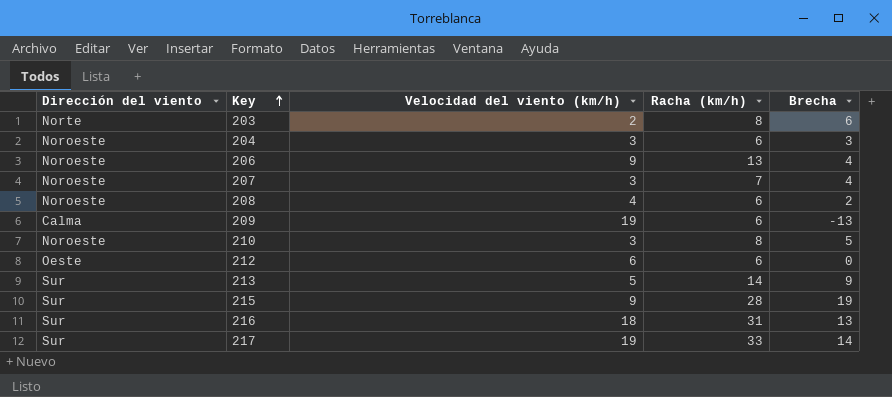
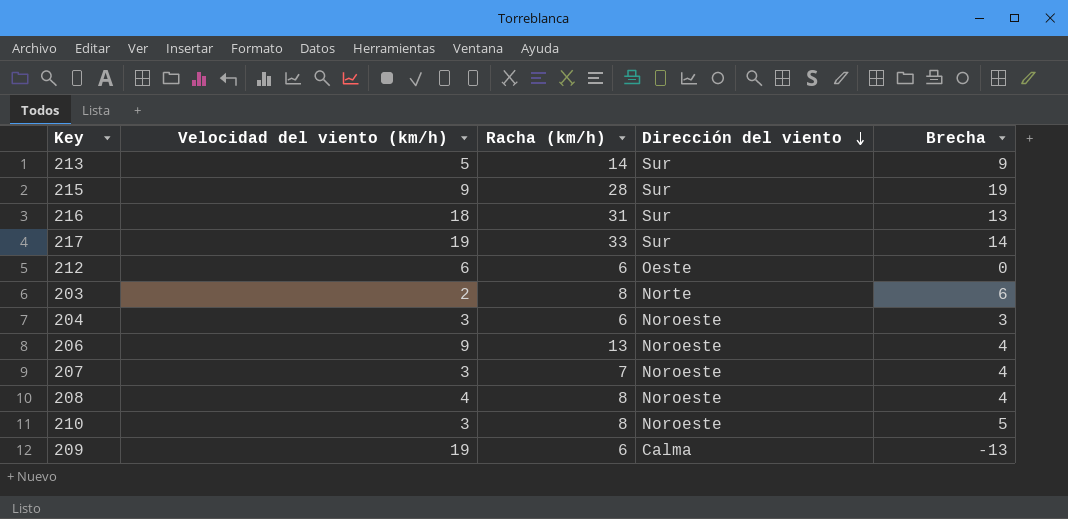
row order: Key ascending -> Dirección del viento descending
column Dirección del viento | position: 1 -> 4
208 | Racha (km/h): 6 -> 8
208 | Brecha: 2 -> 4

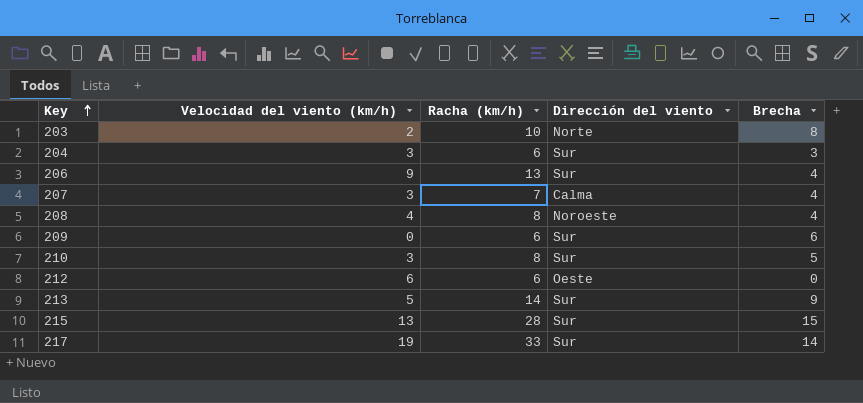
row order: Dirección del viento descending -> Key ascending
row 216: 18 | 31 | Sur | 13 -> none
203 | Racha (km/h): 8 -> 10
203 | Brecha: 6 -> 8
204 | Dirección del viento: Noroeste -> Sur
206 | Dirección del viento: Noroeste -> Sur
207 | Dirección del viento: Noroeste -> Calma
209 | Velocidad del viento (km/h): 19 -> 0
209 | Dirección del viento: Calma -> Sur
209 | Brecha: -13 -> 6
210 | Dirección del viento: Noroeste -> Sur
215 | Velocidad del viento (km/h): 9 -> 13
215 | Brecha: 19 -> 15

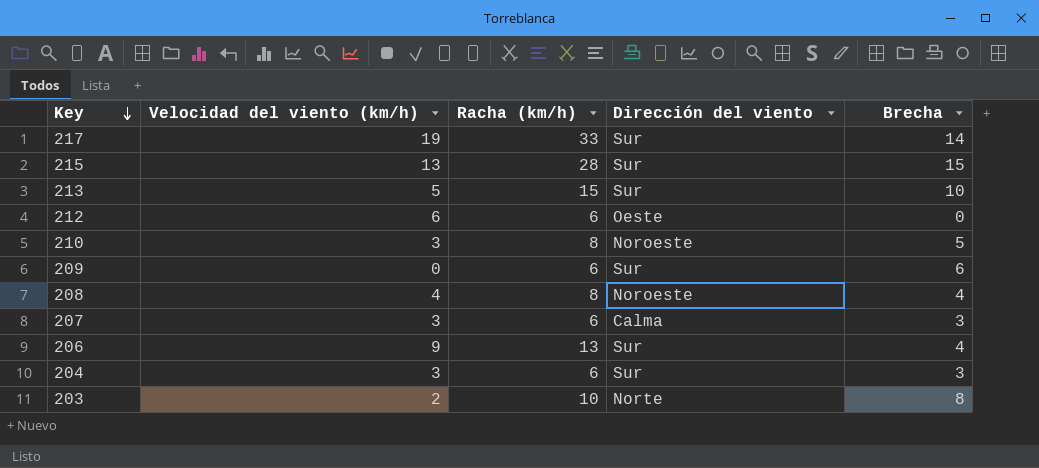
row order: Key ascending -> Key descending
213 | Racha (km/h): 14 -> 15
213 | Brecha: 9 -> 10
210 | Dirección del viento: Sur -> Noroeste
207 | Racha (km/h): 7 -> 6
207 | Brecha: 4 -> 3

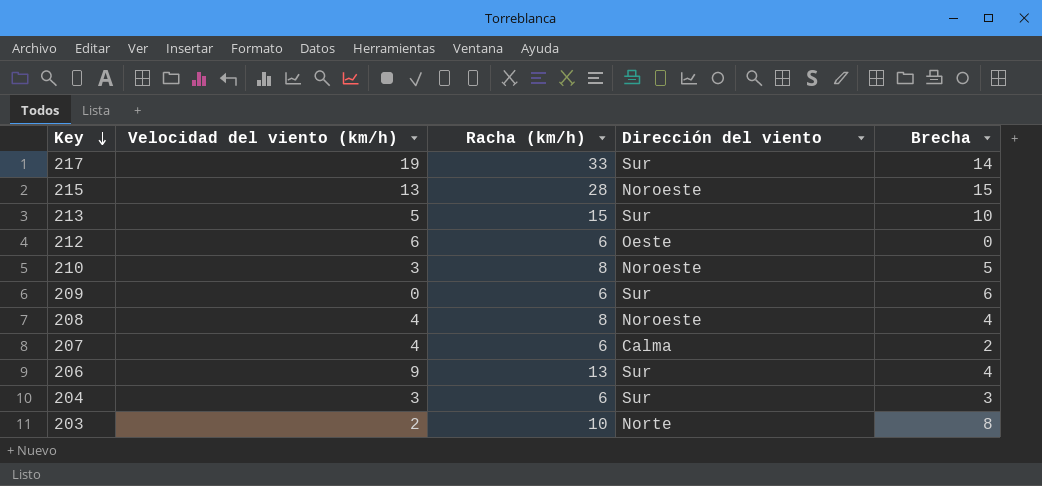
215 | Dirección del viento: Sur -> Noroeste
207 | Velocidad del viento (km/h): 3 -> 4
207 | Brecha: 3 -> 2

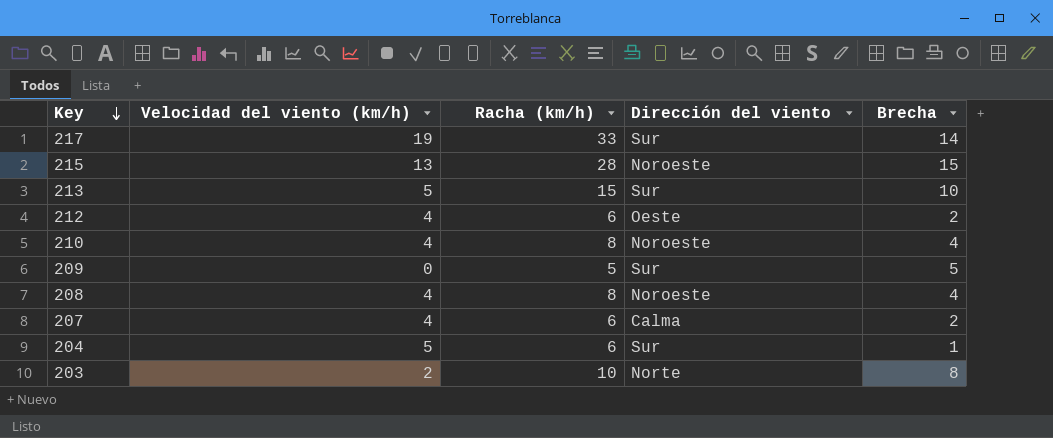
row 206: 9 | 13 | Sur | 4 -> none
212 | Velocidad del viento (km/h): 6 -> 4
212 | Brecha: 0 -> 2
210 | Velocidad del viento (km/h): 3 -> 4
210 | Brecha: 5 -> 4
209 | Racha (km/h): 6 -> 5
209 | Brecha: 6 -> 5
204 | Velocidad del viento (km/h): 3 -> 5
204 | Brecha: 3 -> 1

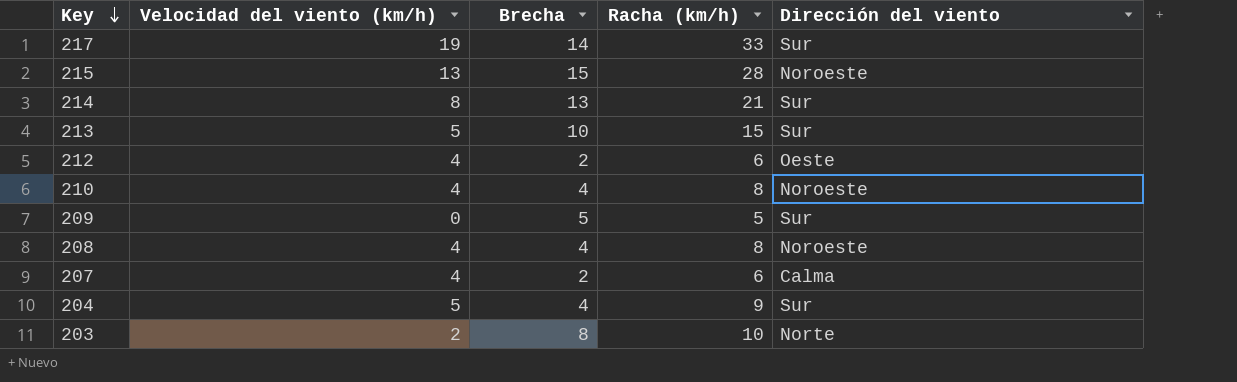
column Brecha | position: 5 -> 3
row 214: none -> 8 | 13 | 21 | Sur
204 | Brecha: 1 -> 4
204 | Racha (km/h): 6 -> 9

